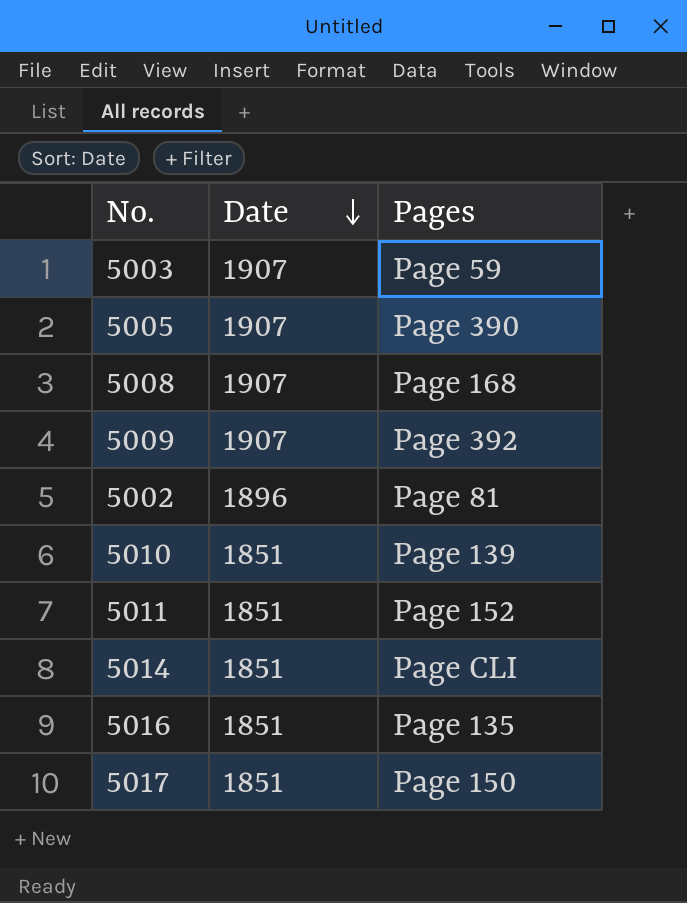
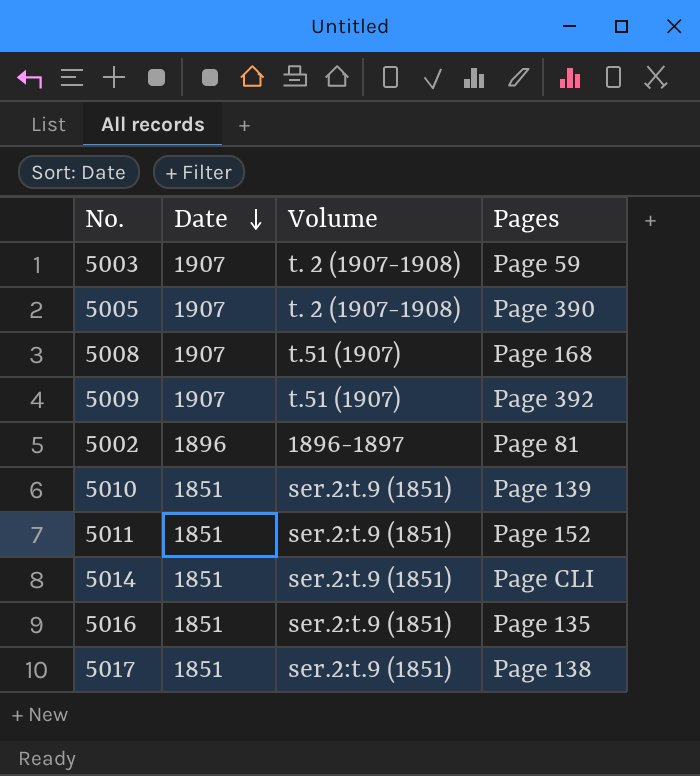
column Volume | position: none -> 3
5017 | Pages: Page 150 -> Page 138

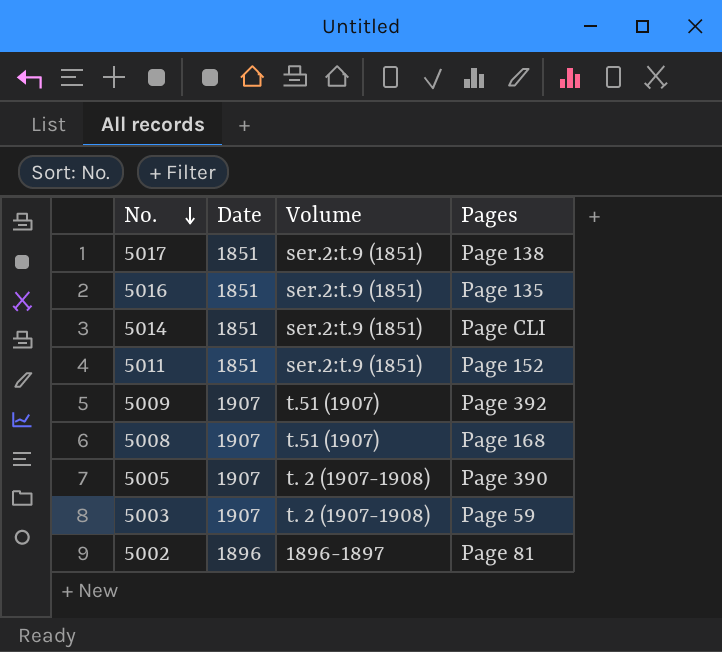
row order: Date descending -> No. descending
row 5010: 1851 | ser.2:t.9 (1851) | Page 139 -> none

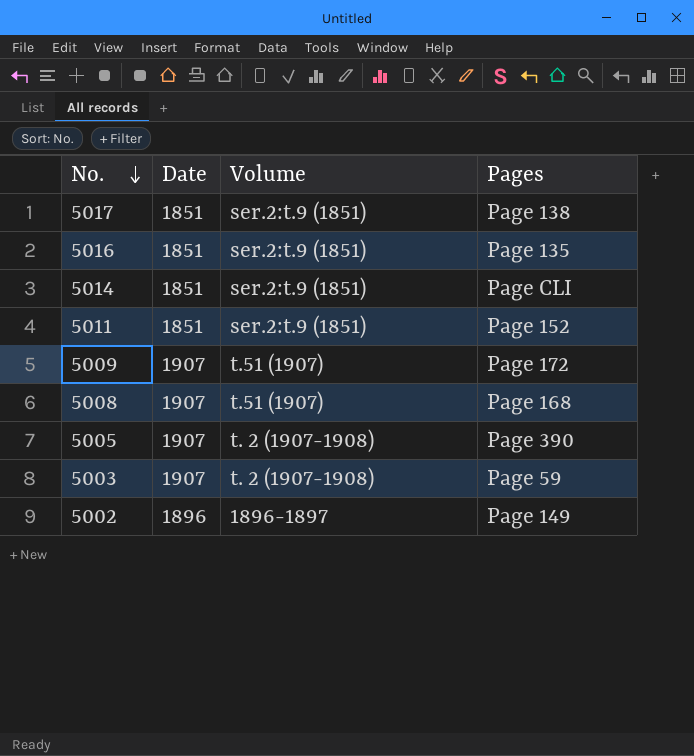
5009 | Pages: Page 392 -> Page 172
5002 | Pages: Page 81 -> Page 149

